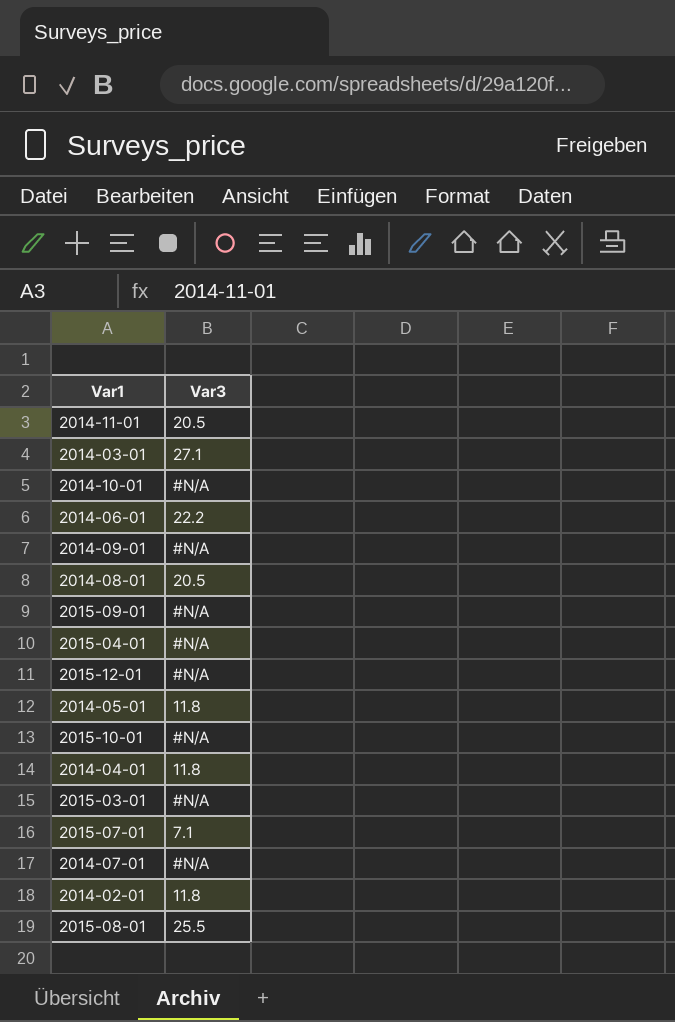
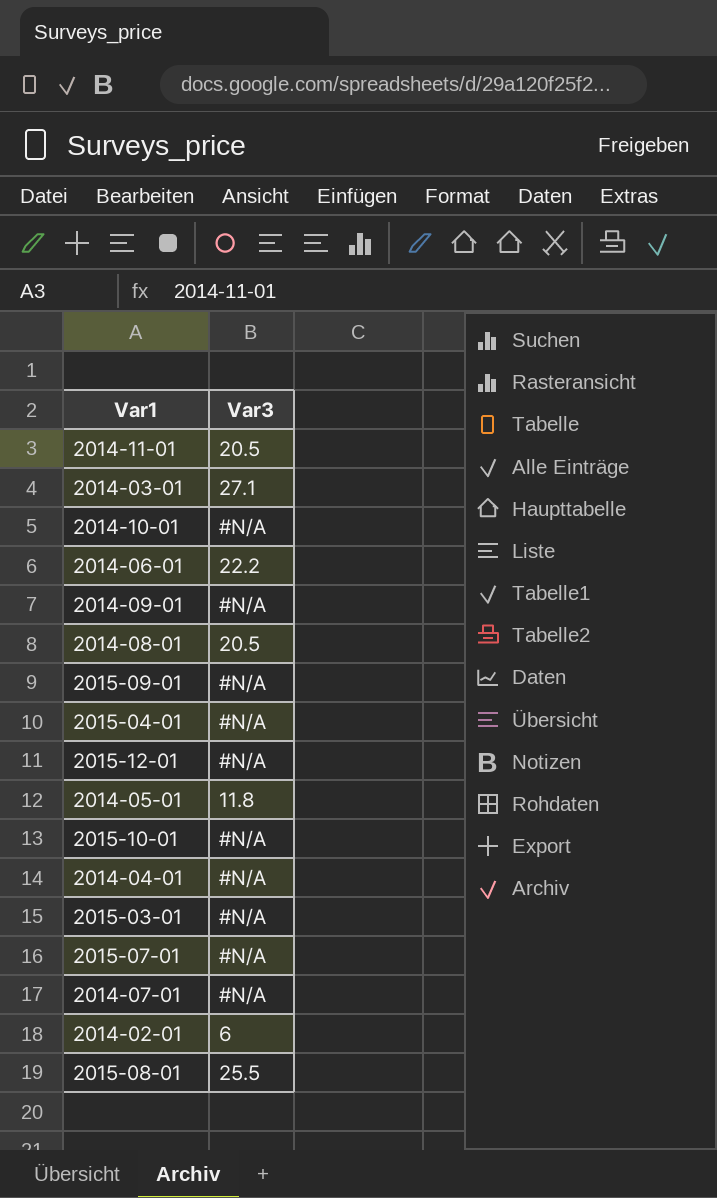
2014-04-01 | Var3: 11.8 -> #N/A
2015-07-01 | Var3: 7.1 -> #N/A
2014-02-01 | Var3: 11.8 -> 6

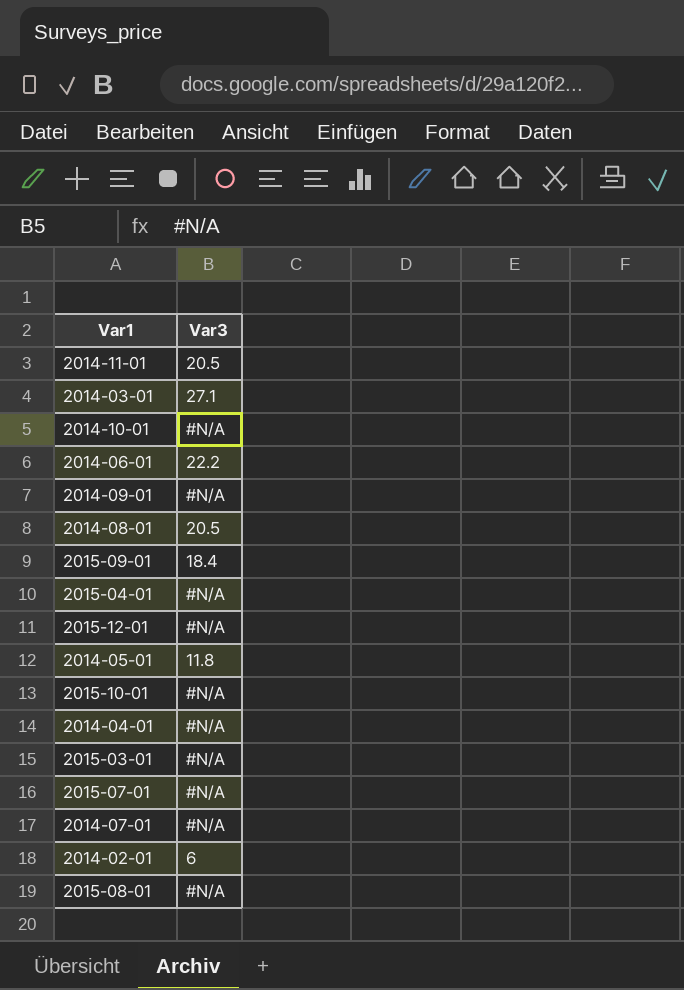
2015-09-01 | Var3: #N/A -> 18.4
2015-08-01 | Var3: 25.5 -> #N/A

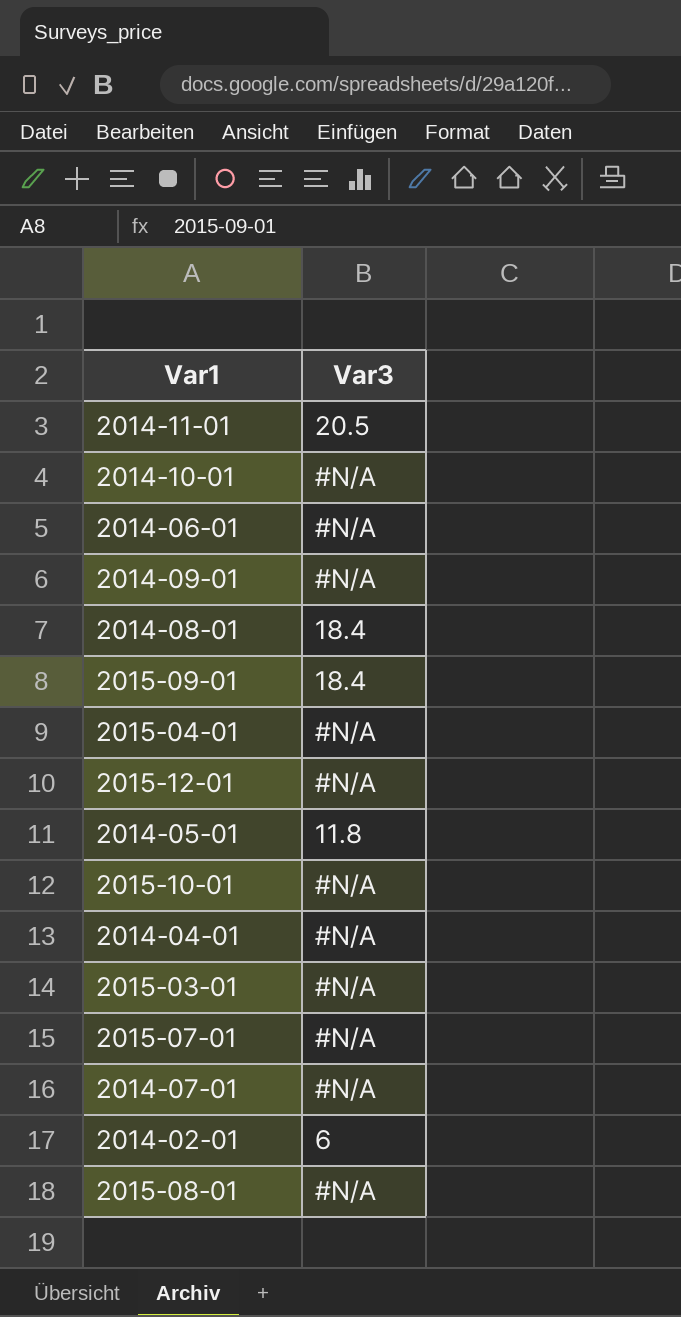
row 2014-03-01: 27.1 -> none
2014-06-01 | Var3: 22.2 -> #N/A
2014-08-01 | Var3: 20.5 -> 18.4

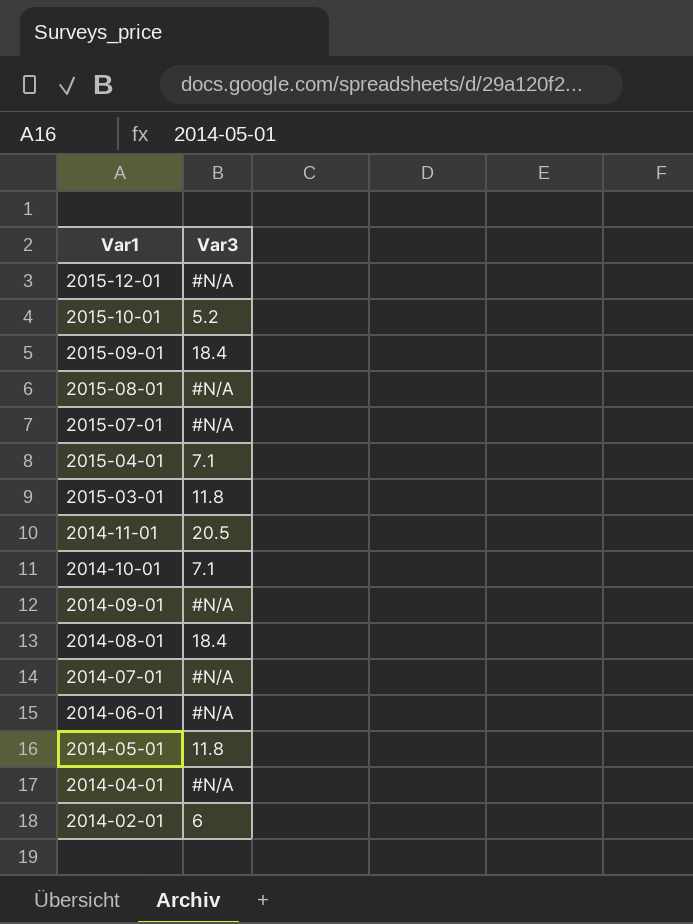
row order: none -> Var1 descending
2015-10-01 | Var3: #N/A -> 5.2
2015-04-01 | Var3: #N/A -> 7.1
2015-03-01 | Var3: #N/A -> 11.8
2014-10-01 | Var3: #N/A -> 7.1

